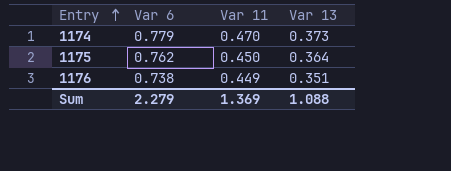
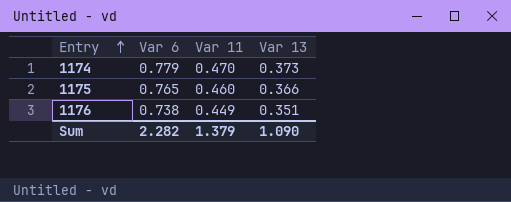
1175 | Var 6: 0.762 -> 0.765
1175 | Var 11: 0.450 -> 0.460
1175 | Var 13: 0.364 -> 0.366
Sum | Var 6: 2.279 -> 2.282
Sum | Var 11: 1.369 -> 1.379
Sum | Var 13: 1.088 -> 1.090

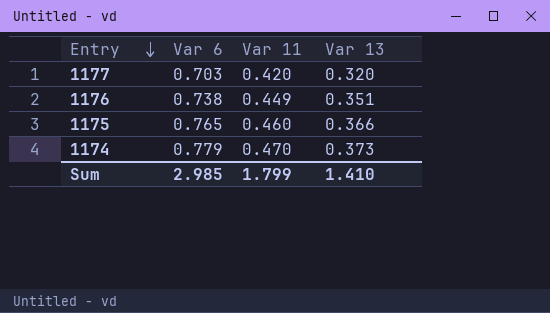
row order: Entry ascending -> Entry descending
row 1177: none -> 0.703 | 0.420 | 0.320
Sum | Var 6: 2.282 -> 2.985
Sum | Var 11: 1.379 -> 1.799
Sum | Var 13: 1.090 -> 1.410

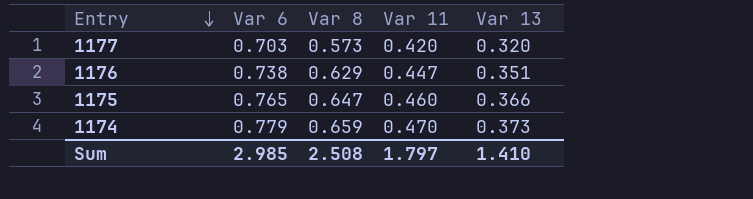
column Var 8 | position: none -> 3
1176 | Var 11: 0.449 -> 0.447
Sum | Var 11: 1.799 -> 1.797

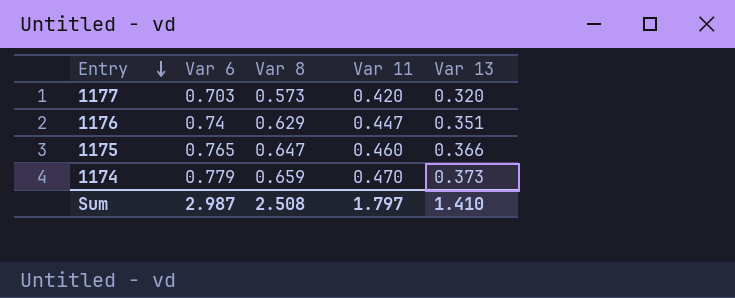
1176 | Var 6: 0.738 -> 0.74
Sum | Var 6: 2.985 -> 2.987

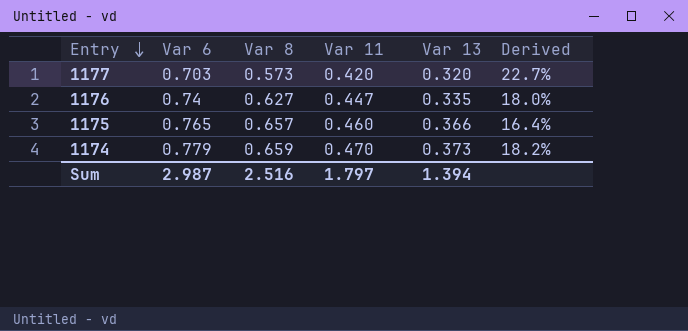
column Derived | formula: none -> ([Var 6] - [Var 8]) / [Var 8]
1176 | Var 8: 0.629 -> 0.627
1176 | Var 13: 0.351 -> 0.335
1175 | Var 8: 0.647 -> 0.657
Sum | Var 8: 2.508 -> 2.516
Sum | Var 13: 1.410 -> 1.394

